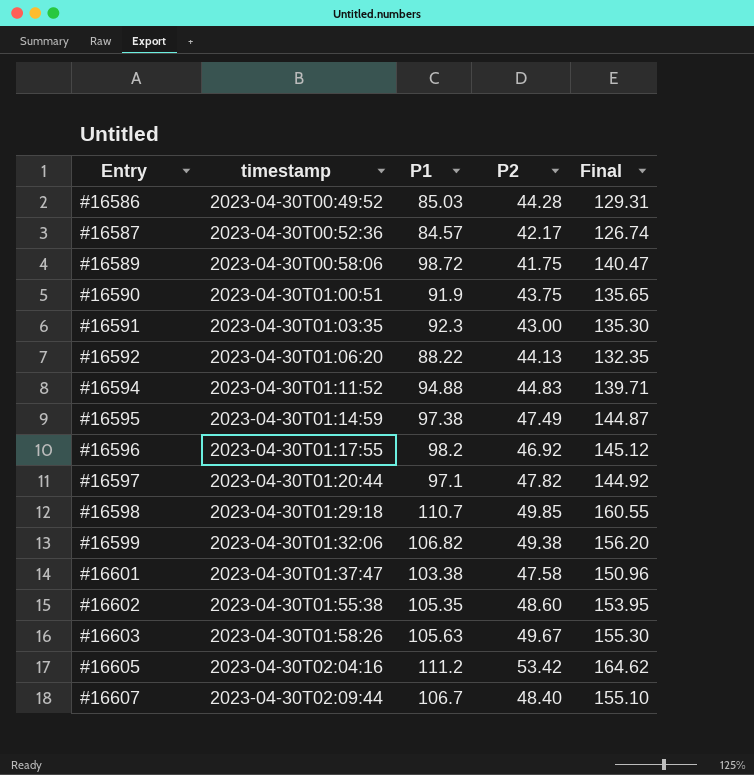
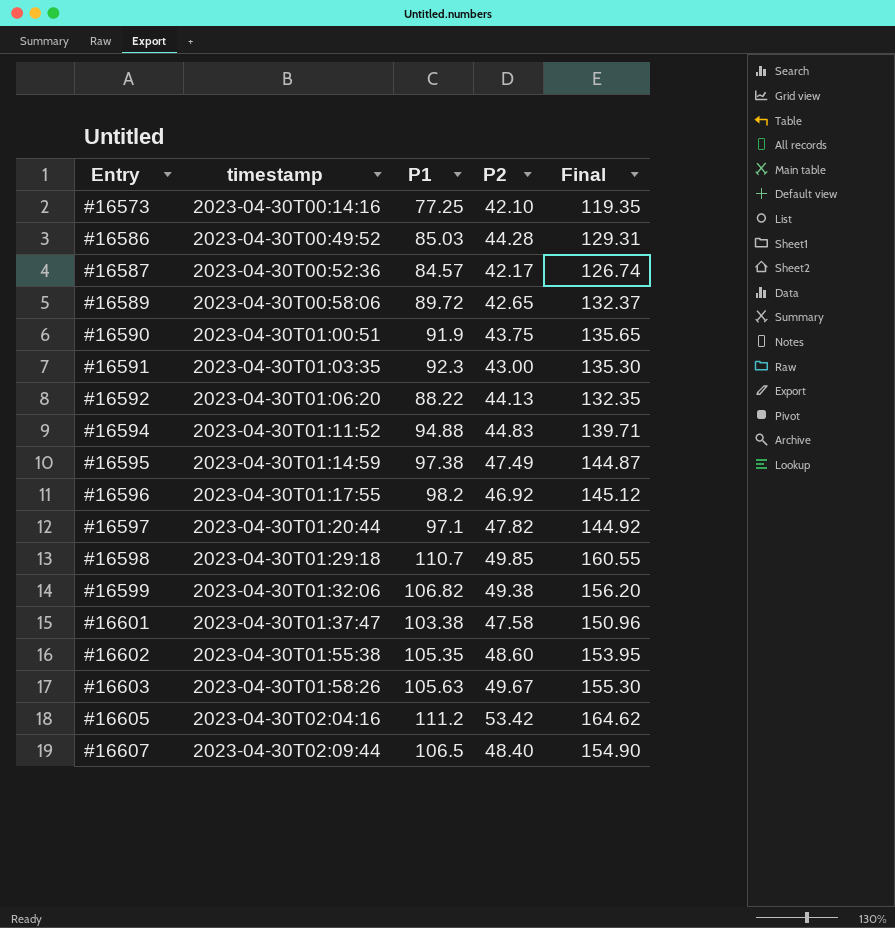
row #16573: none -> 2023-04-30T00:14:16 | 77.25 | 42.10 | 119.35
#16589 | P1: 98.72 -> 89.72
#16589 | P2: 41.75 -> 42.65
#16589 | Final: 140.47 -> 132.37
#16607 | P1: 106.7 -> 106.5
#16607 | Final: 155.10 -> 154.90

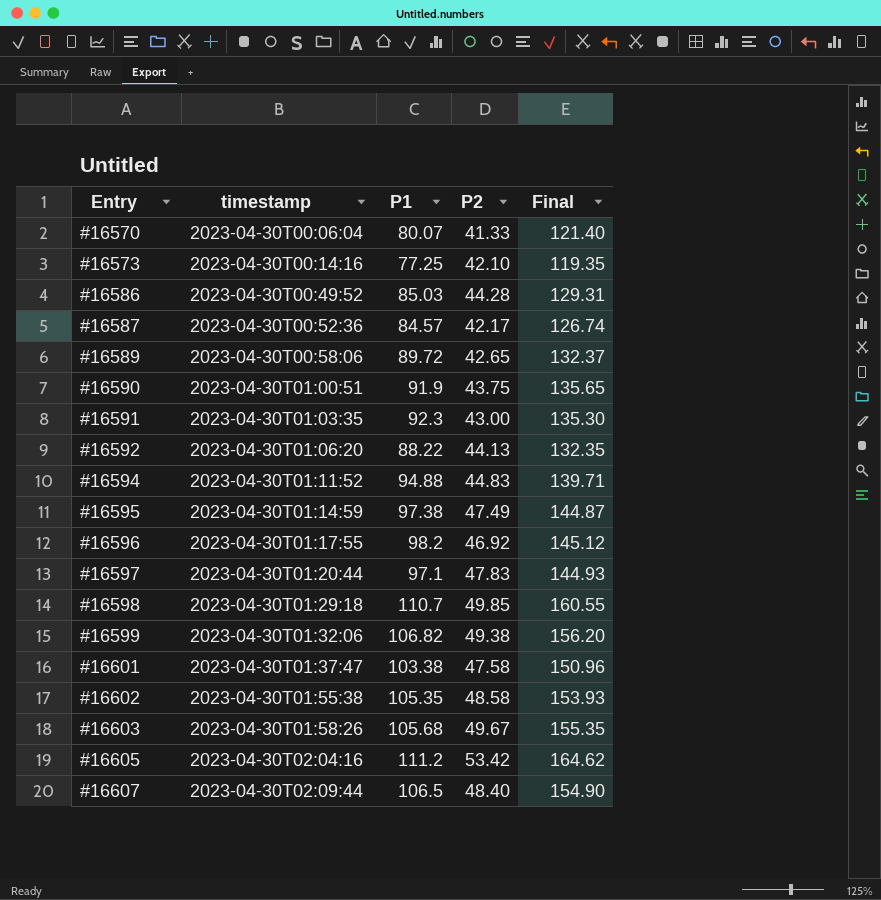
row #16570: none -> 2023-04-30T00:06:04 | 80.07 | 41.33 | 121.40
#16597 | P2: 47.82 -> 47.83
#16597 | Final: 144.92 -> 144.93
#16602 | P2: 48.60 -> 48.58
#16602 | Final: 153.95 -> 153.93
#16603 | P1: 105.63 -> 105.68
#16603 | Final: 155.30 -> 155.35

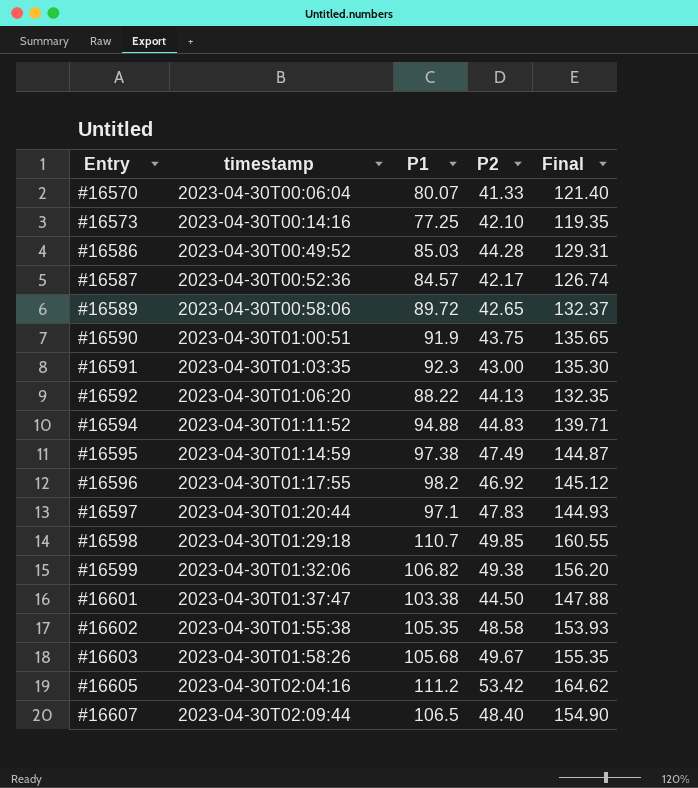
#16601 | P2: 47.58 -> 44.50
#16601 | Final: 150.96 -> 147.88

